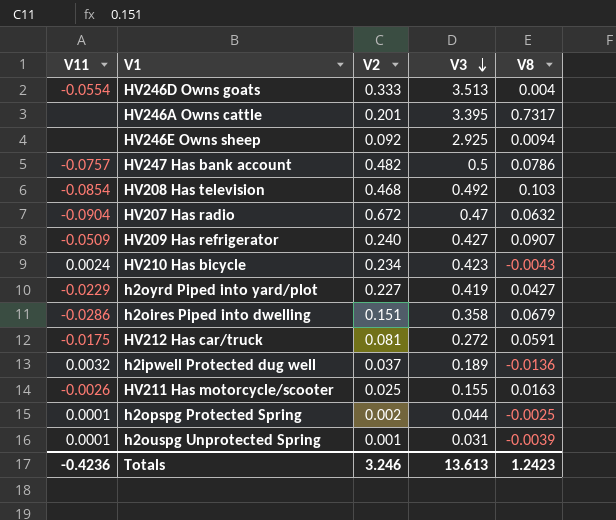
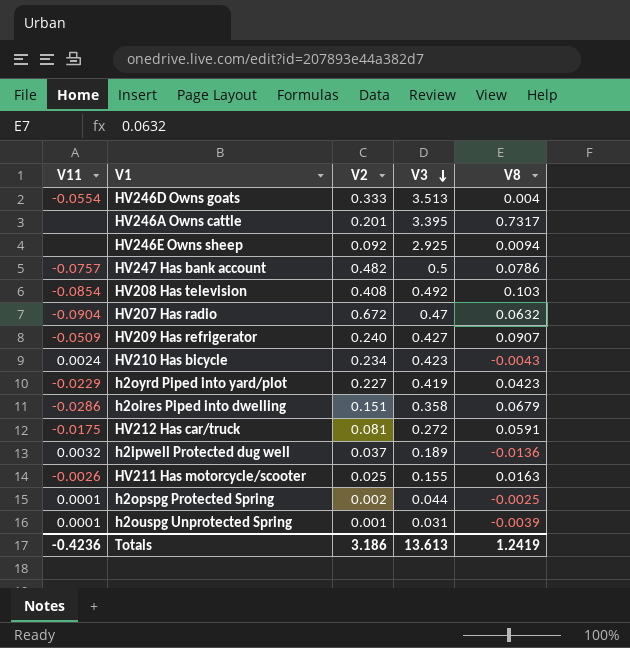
HV208 Has television | V2: 0.468 -> 0.408
h2oyrd Piped into yard/plot | V8: 0.0427 -> 0.0423
Totals | V2: 3.246 -> 3.186
Totals | V8: 1.2423 -> 1.2419

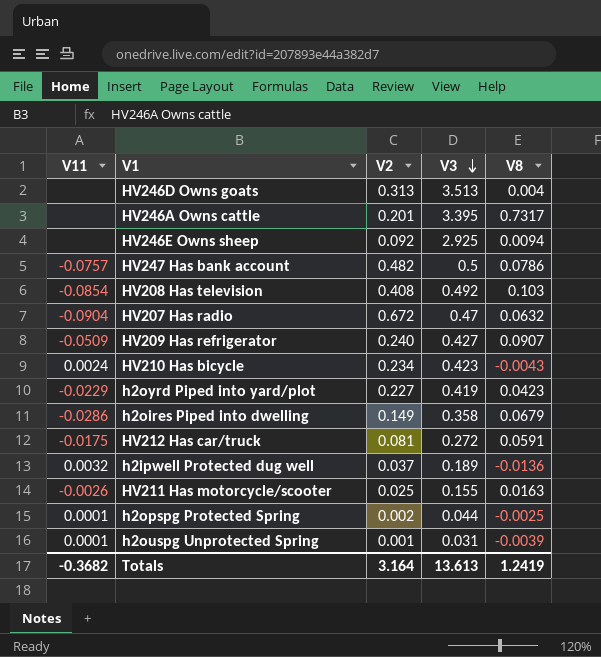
HV246D Owns goats | V11: -0.0554 -> none
HV246D Owns goats | V2: 0.333 -> 0.313
h2oires Piped into dwelling | V2: 0.151 -> 0.149
Totals | V11: -0.4236 -> -0.3682
Totals | V2: 3.186 -> 3.164

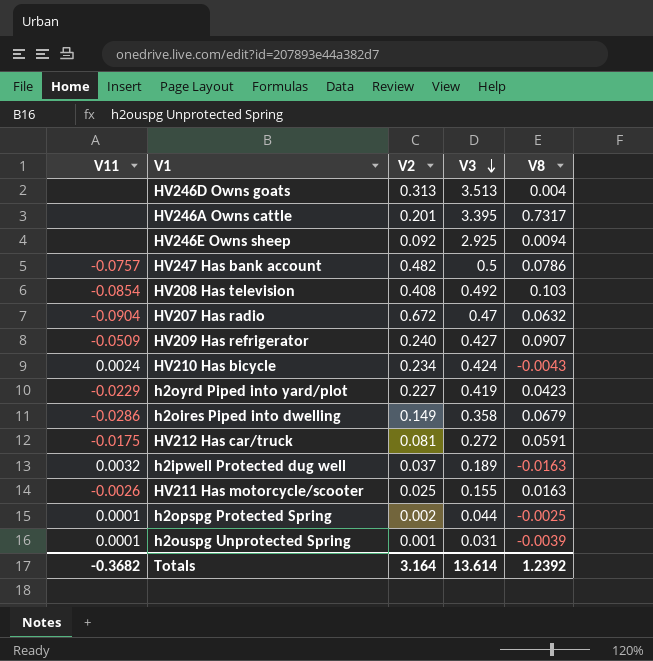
HV210 Has bicycle | V3: 0.423 -> 0.424
h2ipwell Protected dug well | V8: -0.0136 -> -0.0163
Totals | V3: 13.613 -> 13.614
Totals | V8: 1.2419 -> 1.2392

